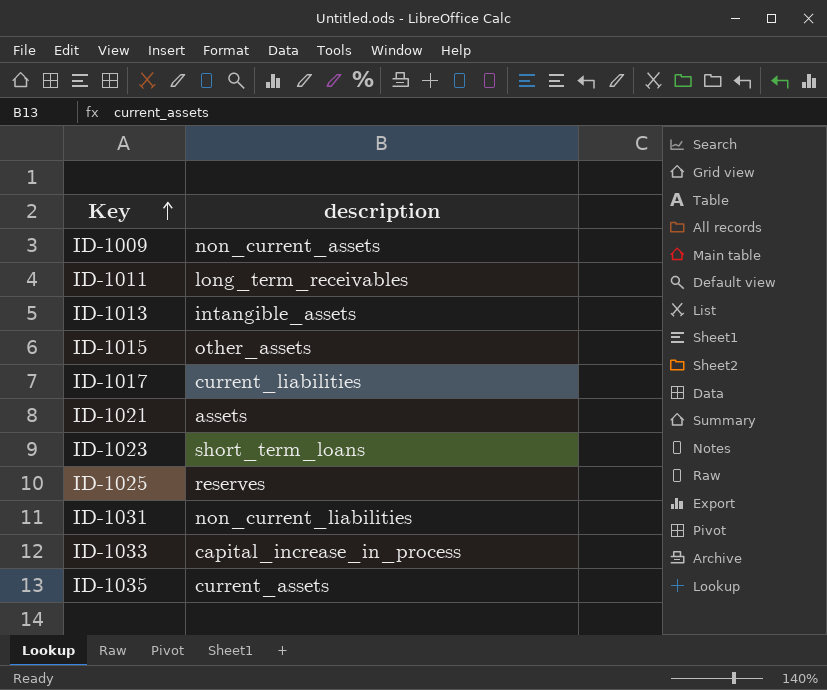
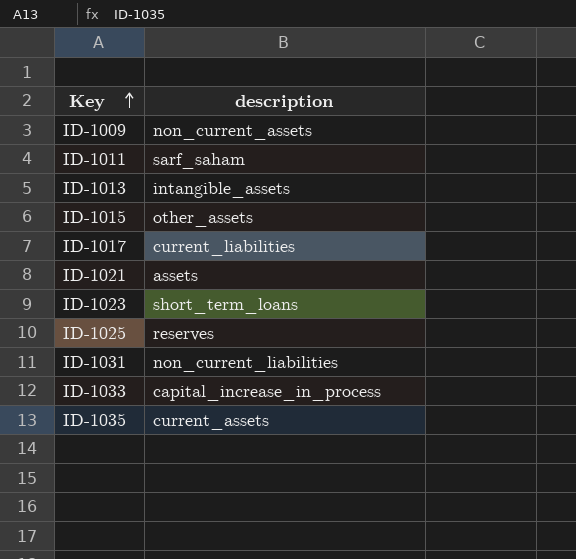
ID-1011 | description: long_term_receivables -> sarf_saham

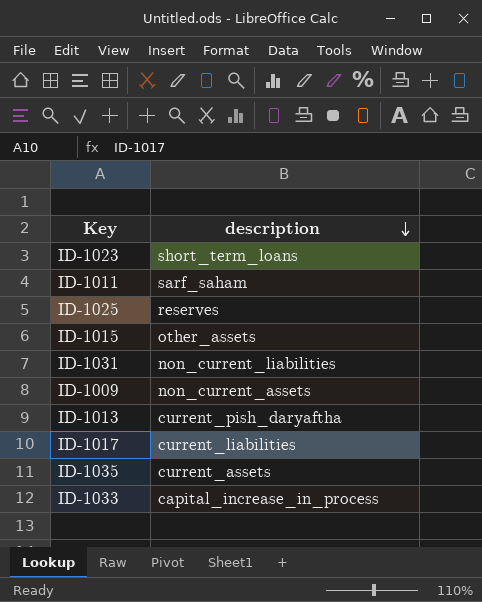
row order: Key ascending -> description descending
row ID-1021: assets -> none
ID-1013 | description: intangible_assets -> current_pish_daryaftha

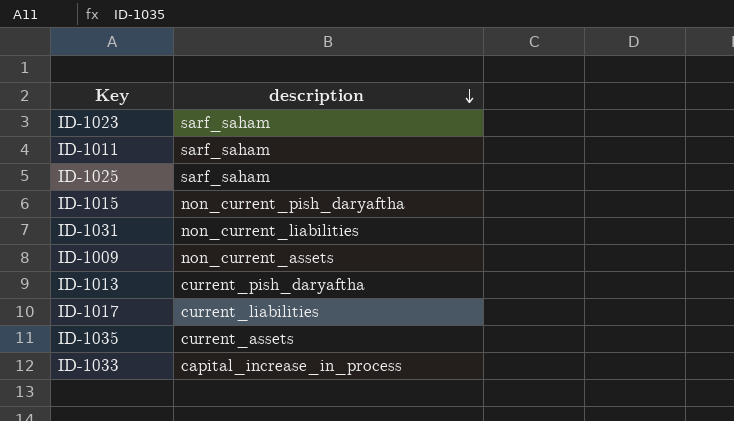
ID-1023 | description: short_term_loans -> sarf_saham
ID-1025 | description: reserves -> sarf_saham
ID-1015 | description: other_assets -> non_current_pish_daryaftha

